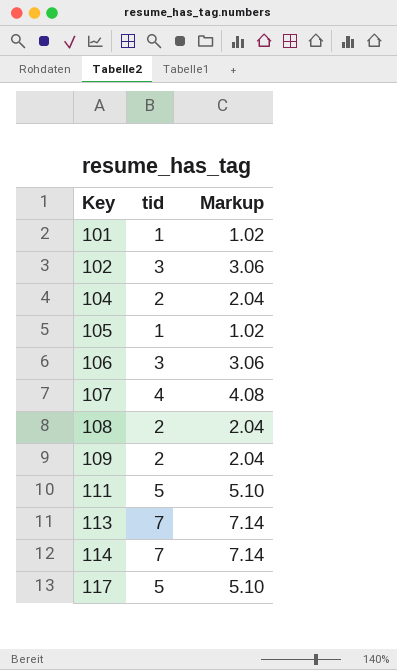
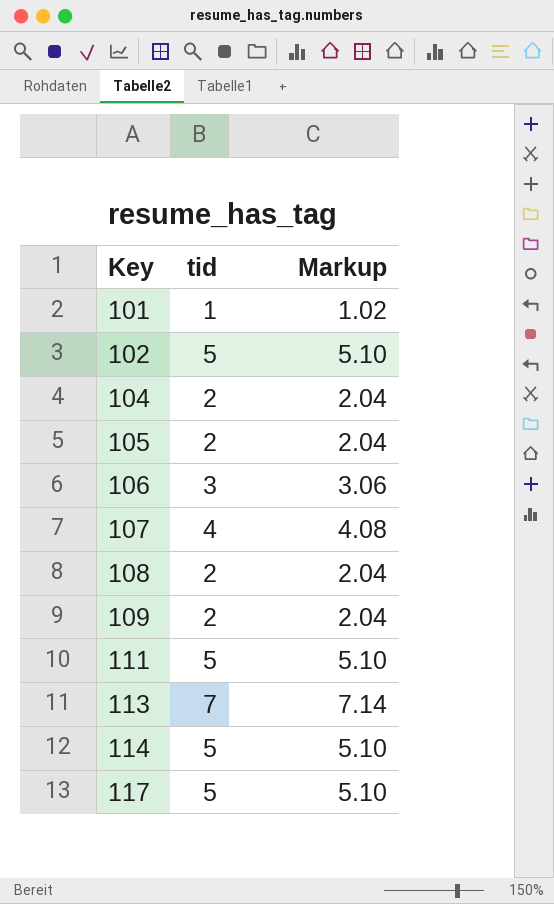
102 | tid: 3 -> 5
102 | Markup: 3.06 -> 5.10
105 | tid: 1 -> 2
105 | Markup: 1.02 -> 2.04
114 | tid: 7 -> 5
114 | Markup: 7.14 -> 5.10

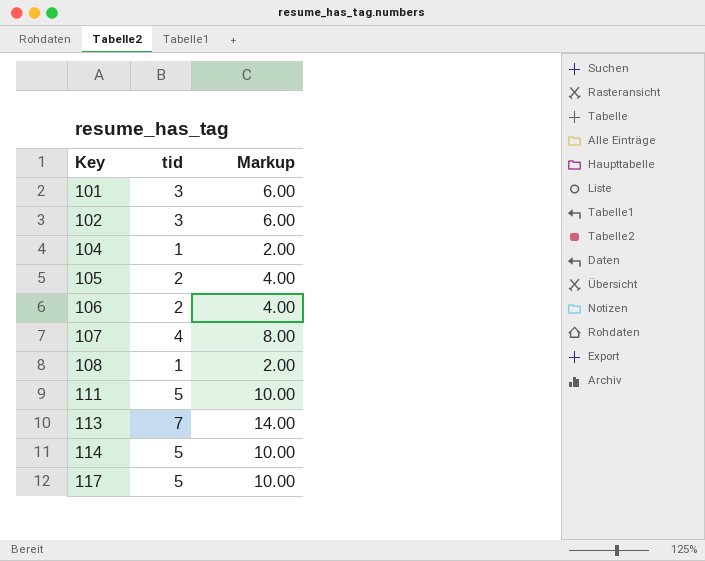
column Markup | formula: [tid] * 1.02 -> [tid] * 2
row 109: 2 | 2.04 -> none
101 | tid: 1 -> 3
102 | tid: 5 -> 3
104 | tid: 2 -> 1
106 | tid: 3 -> 2
108 | tid: 2 -> 1

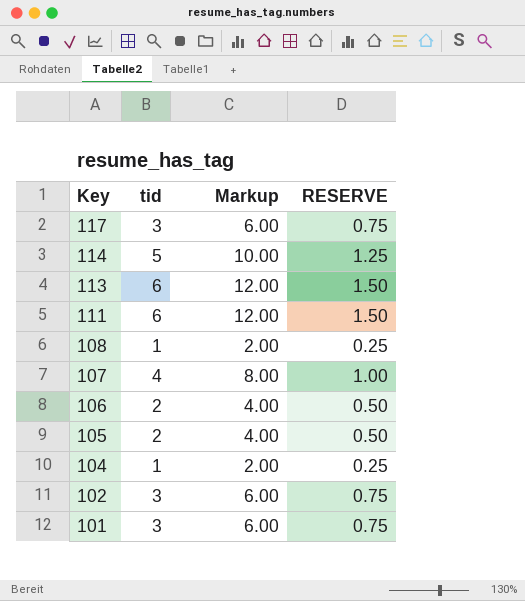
row order: Key ascending -> Key descending
column RESERVE | formula: none -> [tid] * 0.25
117 | tid: 5 -> 3
117 | Markup: 10.00 -> 6.00
113 | tid: 7 -> 6
113 | Markup: 14.00 -> 12.00
111 | tid: 5 -> 6
111 | Markup: 10.00 -> 12.00

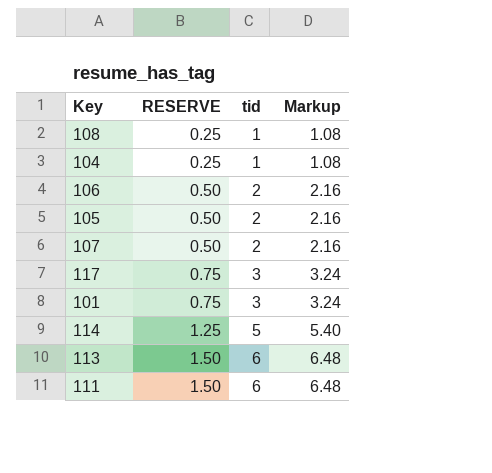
row order: Key descending -> RESERVE ascending
column RESERVE | position: 4 -> 2
column Markup | formula: [tid] * 2 -> [tid] * 1.08
row 102: 3 | 6.00 | 0.75 -> none
107 | RESERVE: 1.00 -> 0.50
107 | tid: 4 -> 2

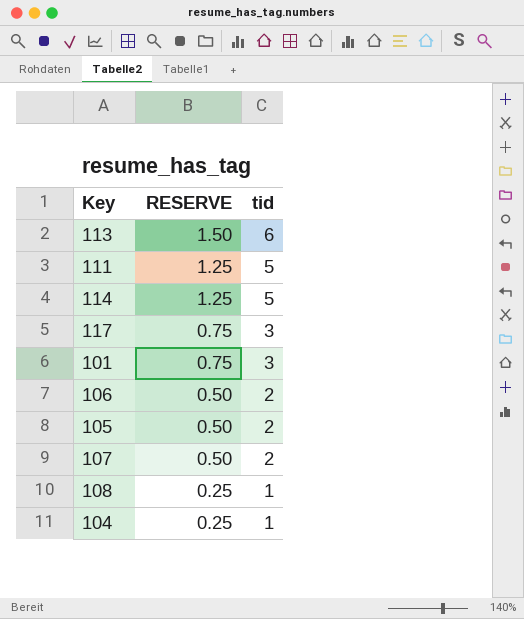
row order: RESERVE ascending -> RESERVE descending
column Markup | formula: [tid] * 1.08 -> none
111 | RESERVE: 1.50 -> 1.25
111 | tid: 6 -> 5

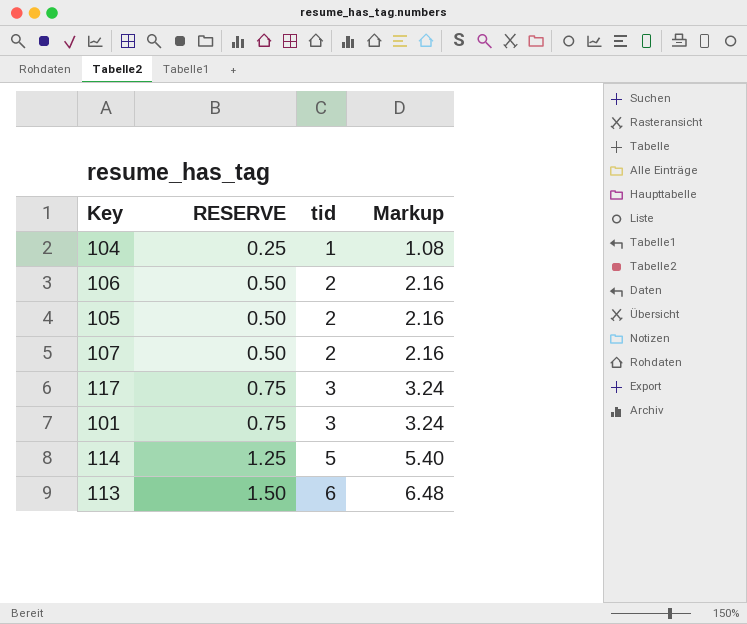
row order: RESERVE descending -> RESERVE ascending
column Markup | formula: none -> [tid] * 1.08
row 111: 1.25 | 5 -> none
row 108: 0.25 | 1 -> none

